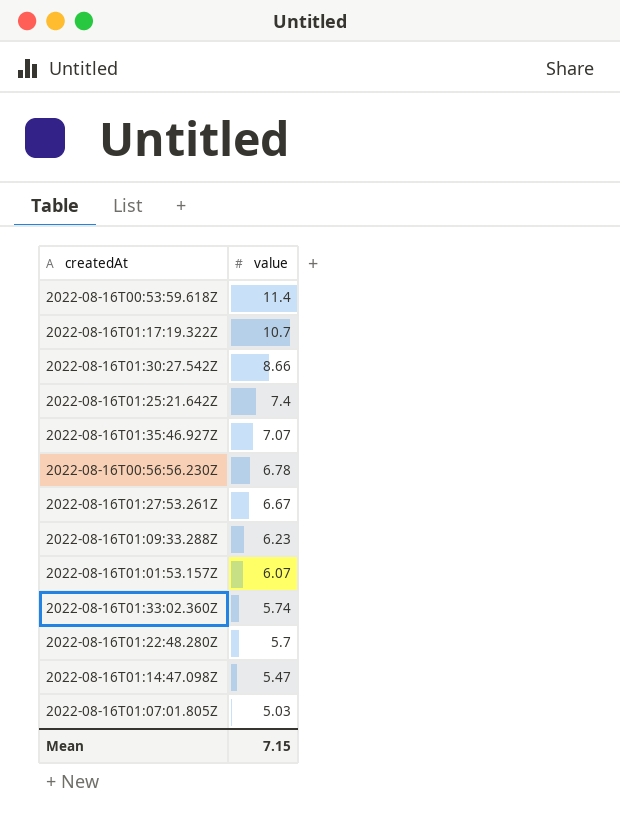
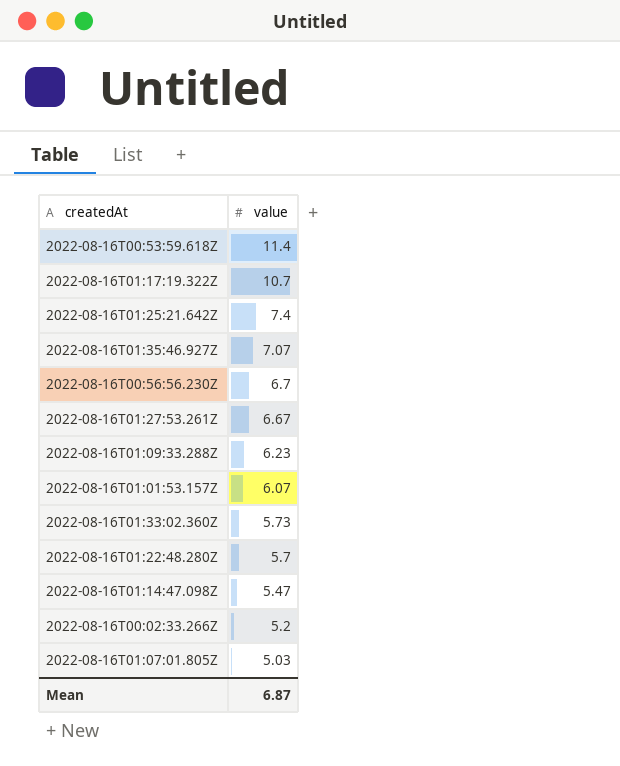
row 2022-08-16T01:30:27.542Z: 8.66 -> none
2022-08-16T00:56:56.230Z | value: 6.78 -> 6.7
2022-08-16T01:33:02.360Z | value: 5.74 -> 5.73
row 2022-08-16T00:02:33.266Z: none -> 5.2
Mean | value: 7.15 -> 6.87

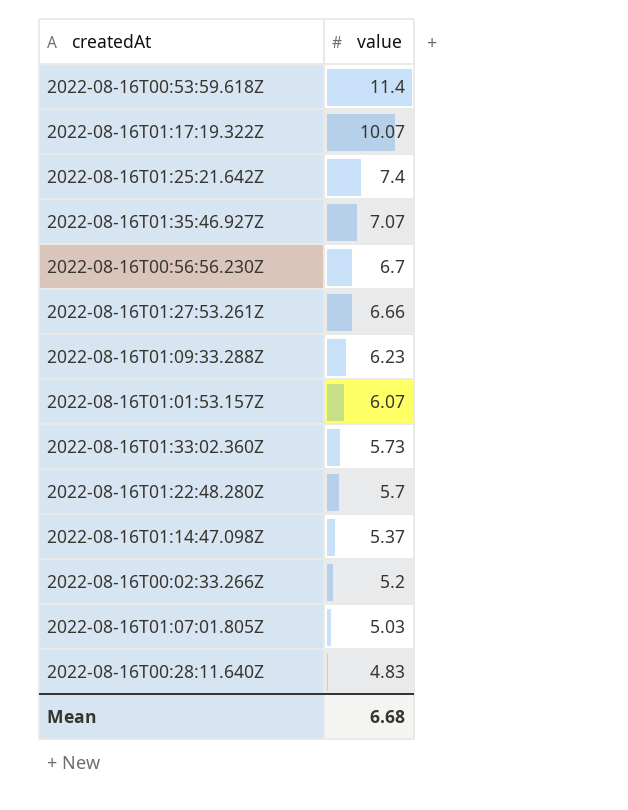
2022-08-16T01:17:19.322Z | value: 10.7 -> 10.07
2022-08-16T01:27:53.261Z | value: 6.67 -> 6.66
2022-08-16T01:14:47.098Z | value: 5.47 -> 5.37
row 2022-08-16T00:28:11.640Z: none -> 4.83
Mean | value: 6.87 -> 6.68

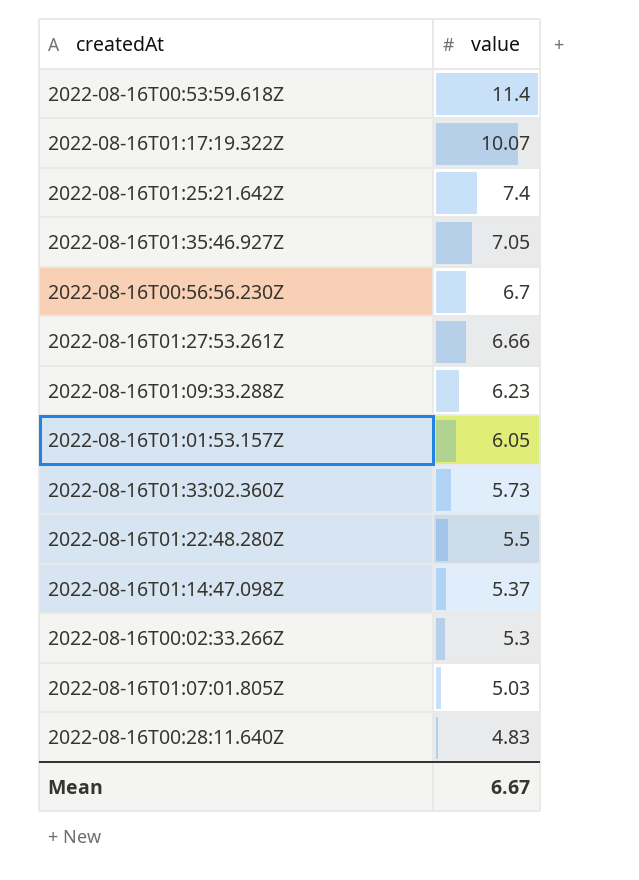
2022-08-16T01:35:46.927Z | value: 7.07 -> 7.05
2022-08-16T01:01:53.157Z | value: 6.07 -> 6.05
2022-08-16T01:22:48.280Z | value: 5.7 -> 5.5
2022-08-16T00:02:33.266Z | value: 5.2 -> 5.3
Mean | value: 6.68 -> 6.67

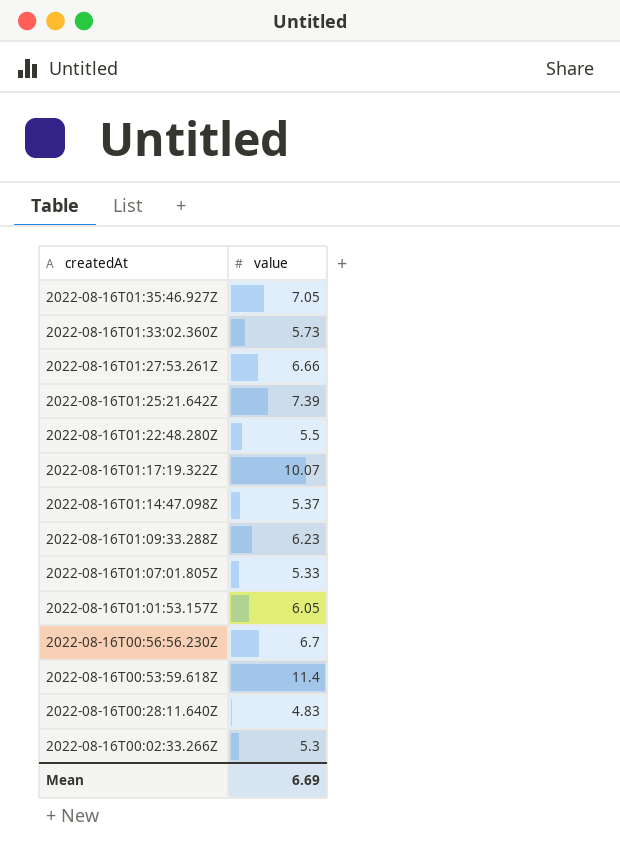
row order: value descending -> createdAt descending
2022-08-16T01:25:21.642Z | value: 7.4 -> 7.39
2022-08-16T01:07:01.805Z | value: 5.03 -> 5.33
Mean | value: 6.67 -> 6.69

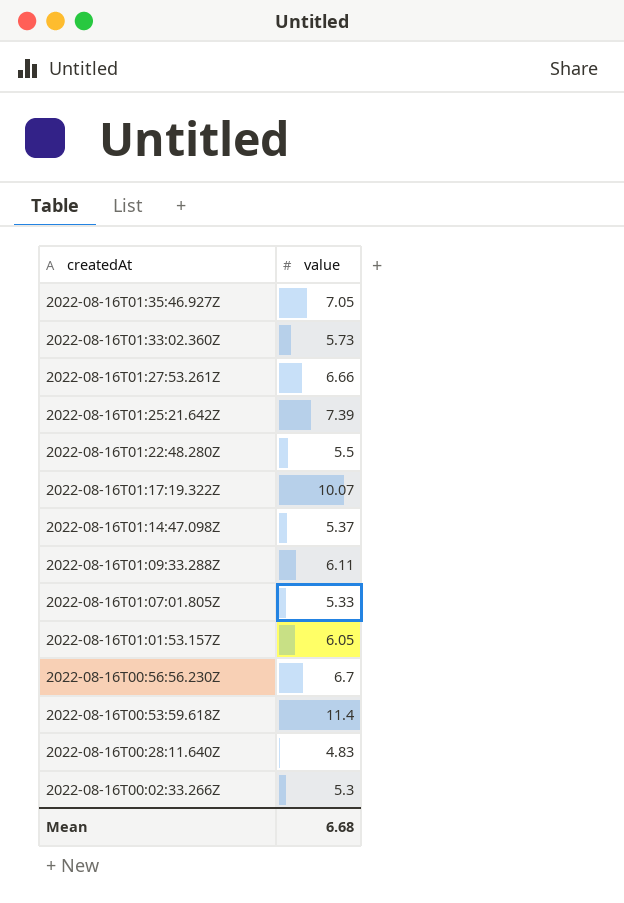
2022-08-16T01:09:33.288Z | value: 6.23 -> 6.11
Mean | value: 6.69 -> 6.68

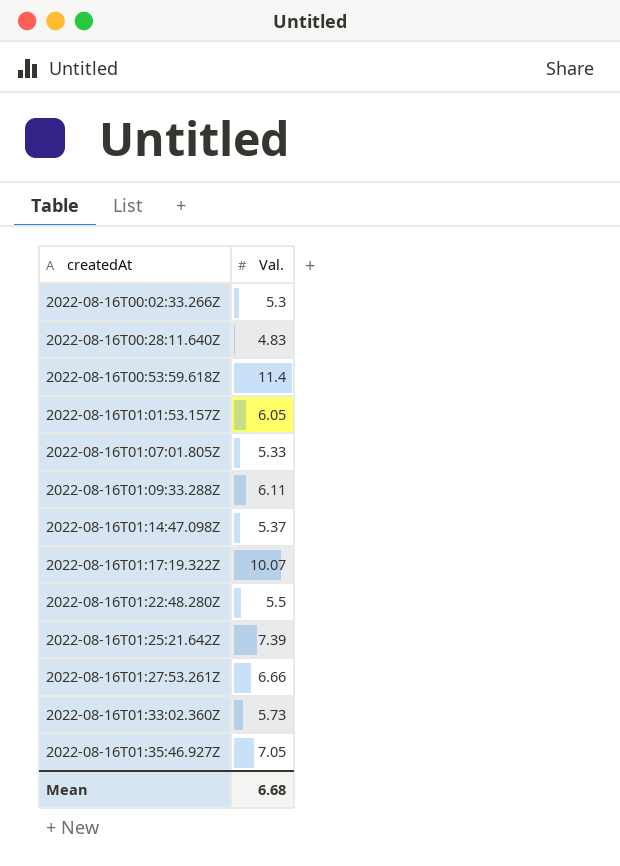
row order: createdAt descending -> createdAt ascending
column name: value -> Val.
row 2022-08-16T00:56:56.230Z: 6.7 -> none

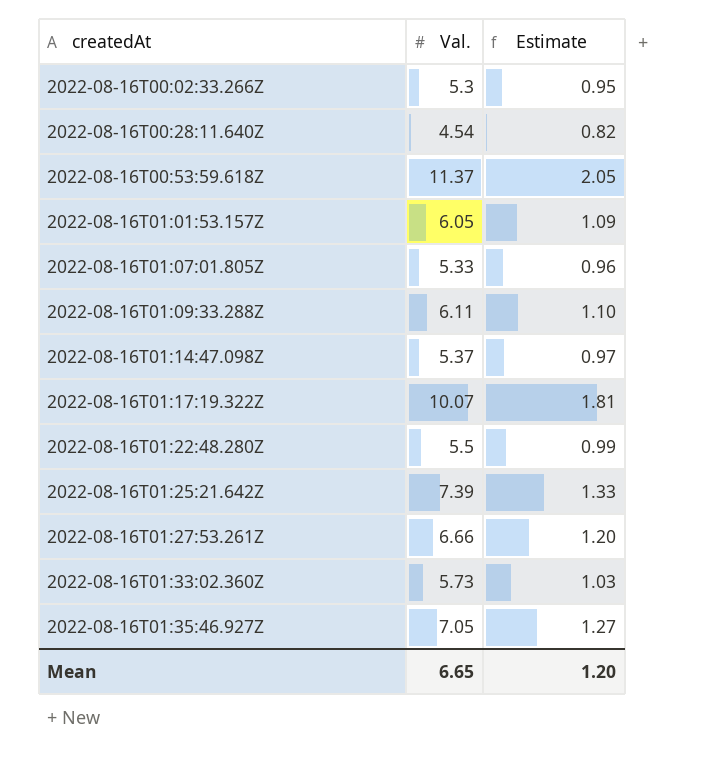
column Estimate | formula: none -> [Val.] * 0.18
2022-08-16T00:28:11.640Z | Val.: 4.83 -> 4.54
2022-08-16T00:53:59.618Z | Val.: 11.4 -> 11.37
Mean | Val.: 6.68 -> 6.65

